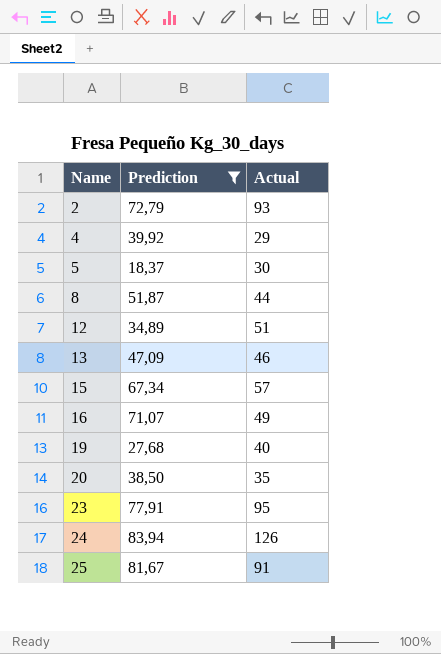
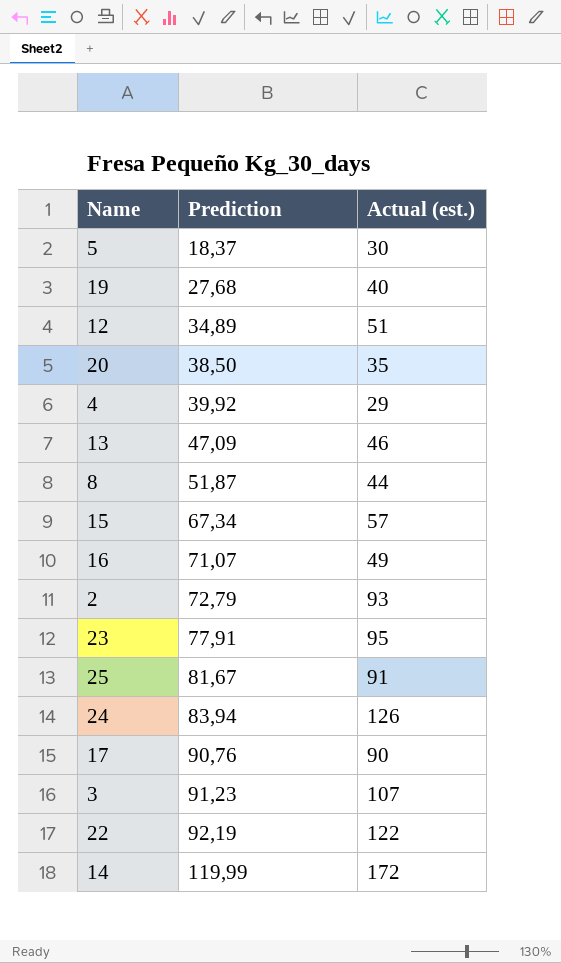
filter: Prediction <= 83,94 -> none
row order: Name ascending -> Prediction ascending
column name: Actual -> Actual (est.)

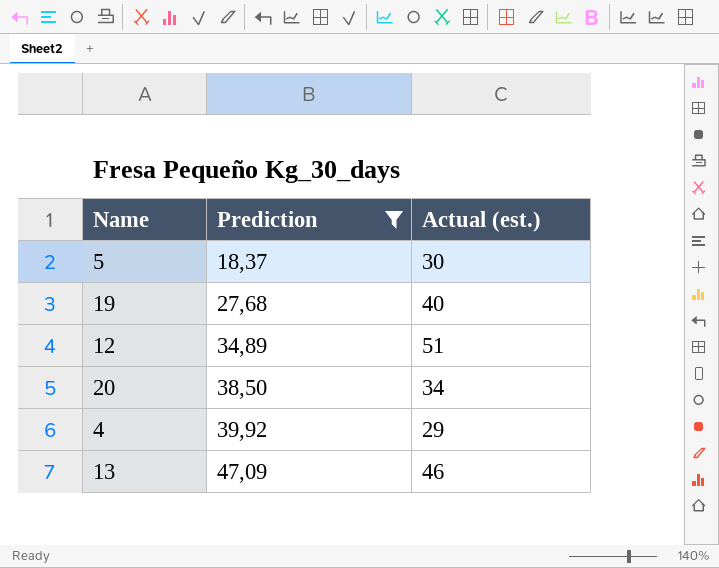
filter: none -> Prediction <= 47,09
20 | Actual (est.): 35 -> 34

